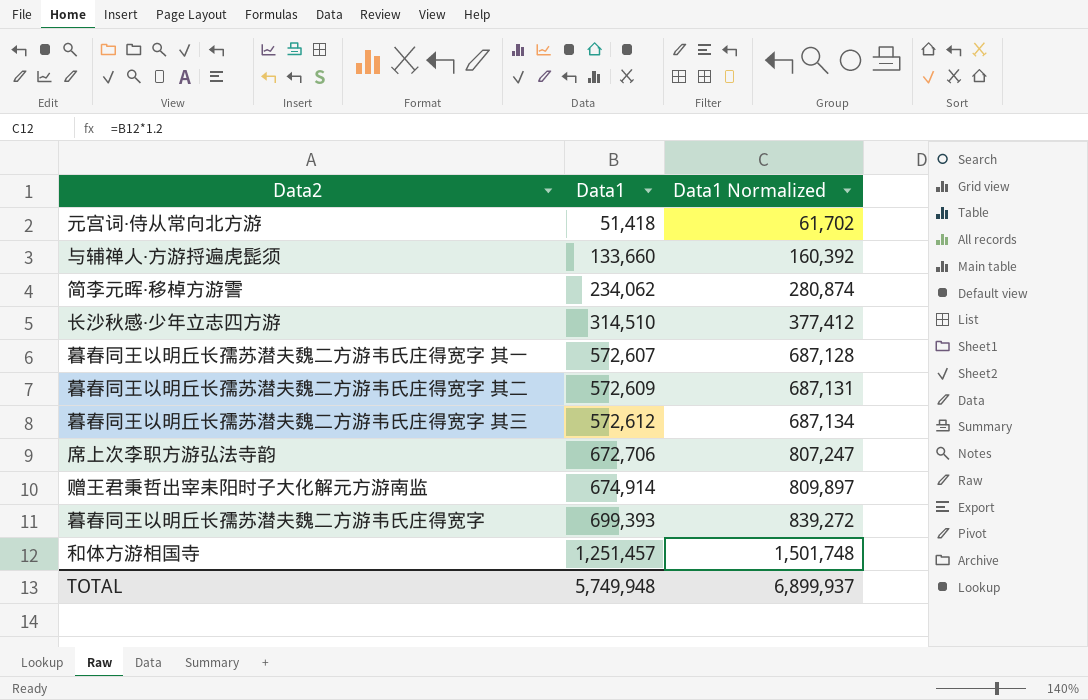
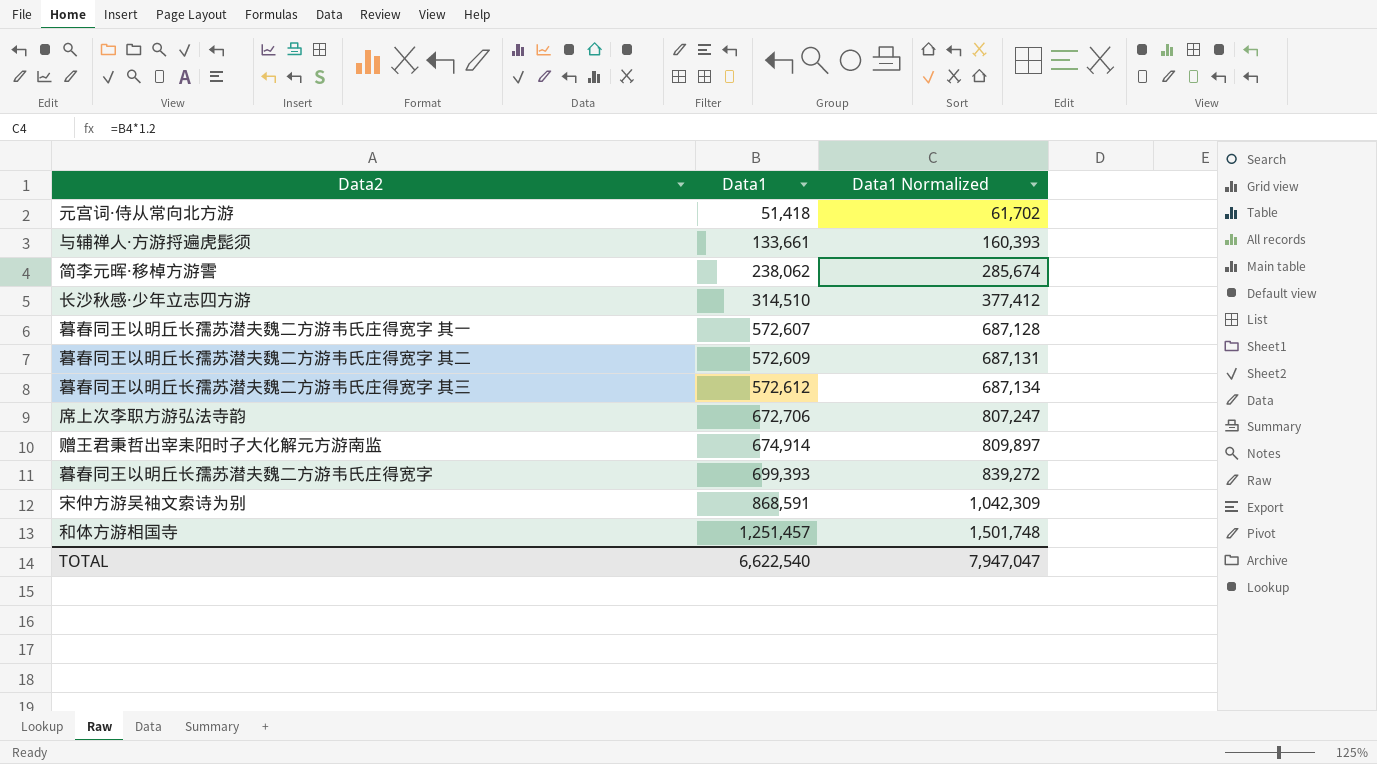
与辅禅人·方游捋遍虎髭须 | Data1: 133,660 -> 133,661
与辅禅人·方游捋遍虎髭须 | Data1 Normalized: 160,392 -> 160,393
简李元晖·移棹方游霅 | Data1: 234,062 -> 238,062
简李元晖·移棹方游霅 | Data1 Normalized: 280,874 -> 285,674
row 宋仲方游吴袖文索诗为别: none -> 868,591 | 1,042,309
TOTAL | Data1: 5,749,948 -> 6,622,540
TOTAL | Data1 Normalized: 6,899,937 -> 7,947,047

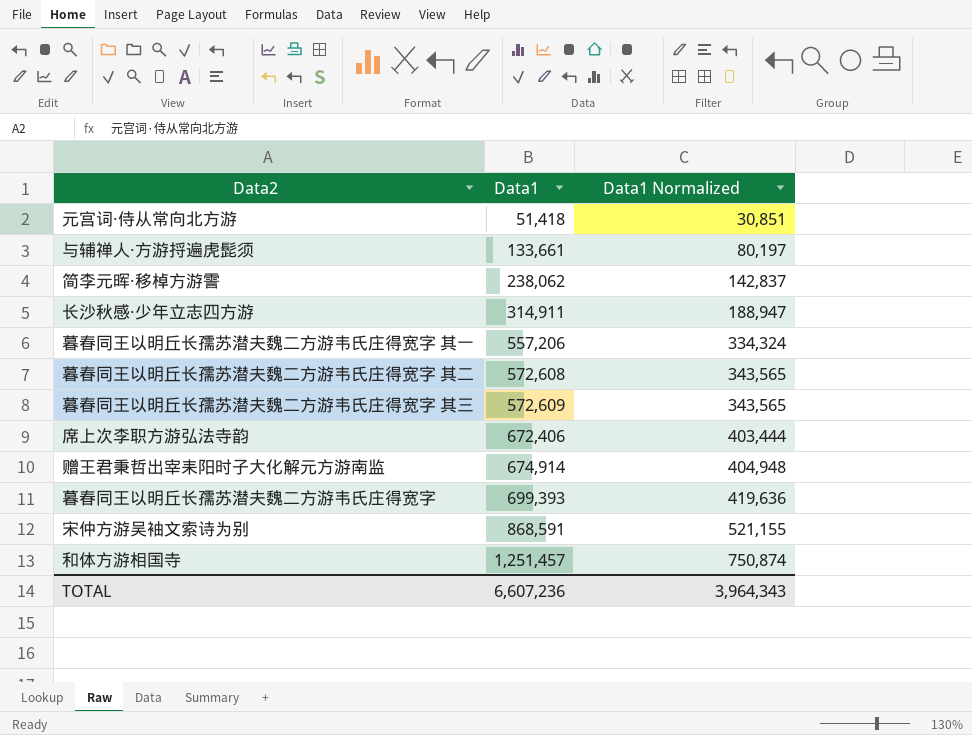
column Data1 Normalized | formula: [Data1] * 1.2 -> [Data1] * 0.6
长沙秋感·少年立志四方游 | Data1: 314,510 -> 314,911
暮春同王以明丘长孺苏潜夫魏二方游韦氏庄得宽字 其一 | Data1: 572,607 -> 557,206
暮春同王以明丘长孺苏潜夫魏二方游韦氏庄得宽字 其二 | Data1: 572,609 -> 572,608
暮春同王以明丘长孺苏潜夫魏二方游韦氏庄得宽字 其三 | Data1: 572,612 -> 572,609
席上次李职方游弘法寺韵 | Data1: 672,706 -> 672,406
TOTAL | Data1: 6,622,540 -> 6,607,236
TOTAL | Data1 Normalized: 7,947,047 -> 3,964,343

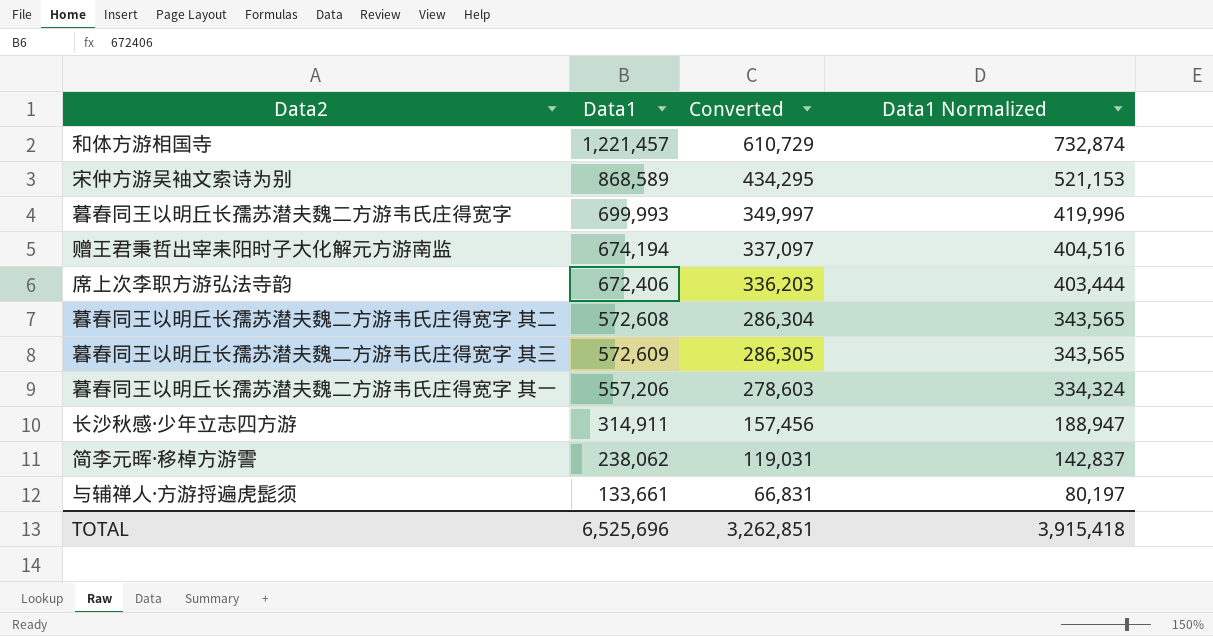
row order: Data1 ascending -> Data1 Normalized descending
column Converted | formula: none -> [Data1] * 0.5
row 元宫词·侍从常向北方游: 51,418 | 30,851 -> none
和体方游相国寺 | Data1: 1,251,457 -> 1,221,457
和体方游相国寺 | Data1 Normalized: 750,874 -> 732,874
宋仲方游吴袖文索诗为别 | Data1: 868,591 -> 868,589
宋仲方游吴袖文索诗为别 | Data1 Normalized: 521,155 -> 521,153
暮春同王以明丘长孺苏潜夫魏二方游韦氏庄得宽字 | Data1: 699,393 -> 699,993
暮春同王以明丘长孺苏潜夫魏二方游韦氏庄得宽字 | Data1 Normalized: 419,636 -> 419,996
赠王君秉哲出宰耒阳时子大化解元方游南监 | Data1: 674,914 -> 674,194
赠王君秉哲出宰耒阳时子大化解元方游南监 | Data1 Normalized: 404,948 -> 404,516
TOTAL | Data1: 6,607,236 -> 6,525,696
TOTAL | Data1 Normalized: 3,964,343 -> 3,915,418

